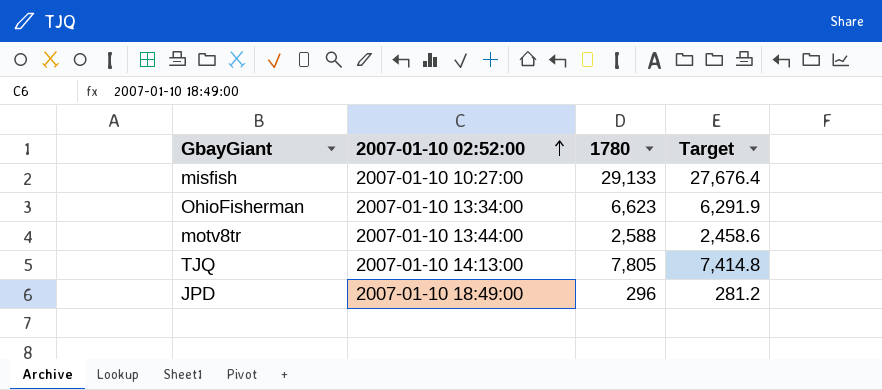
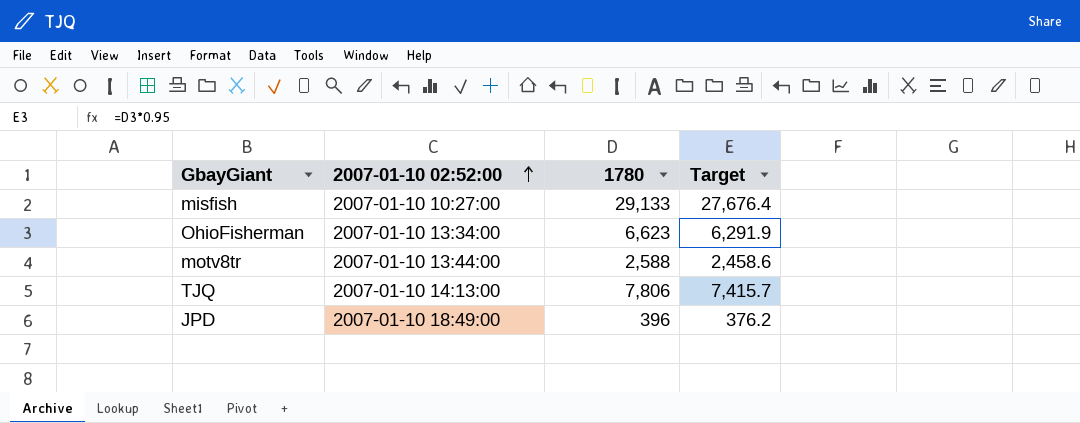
TJQ | 1780: 7,805 -> 7,806
TJQ | Target: 7,414.8 -> 7,415.7
JPD | 1780: 296 -> 396
JPD | Target: 281.2 -> 376.2

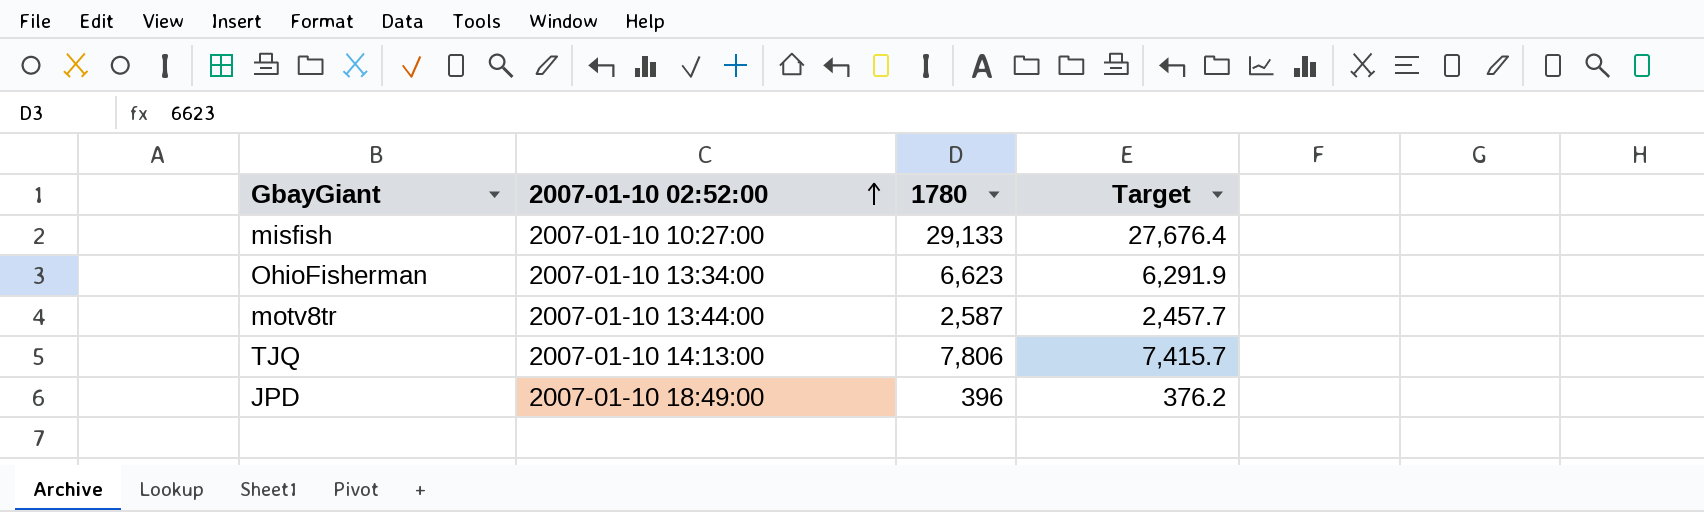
motv8tr | 1780: 2,588 -> 2,587
motv8tr | Target: 2,458.6 -> 2,457.7

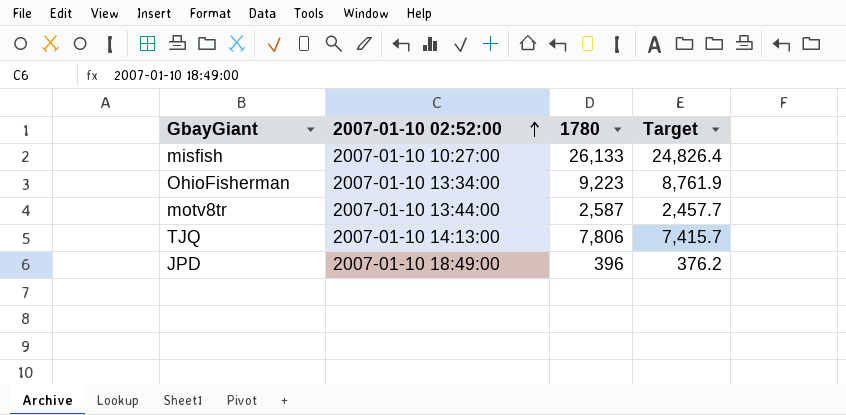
misfish | 1780: 29,133 -> 26,133
misfish | Target: 27,676.4 -> 24,826.4
OhioFisherman | 1780: 6,623 -> 9,223
OhioFisherman | Target: 6,291.9 -> 8,761.9

